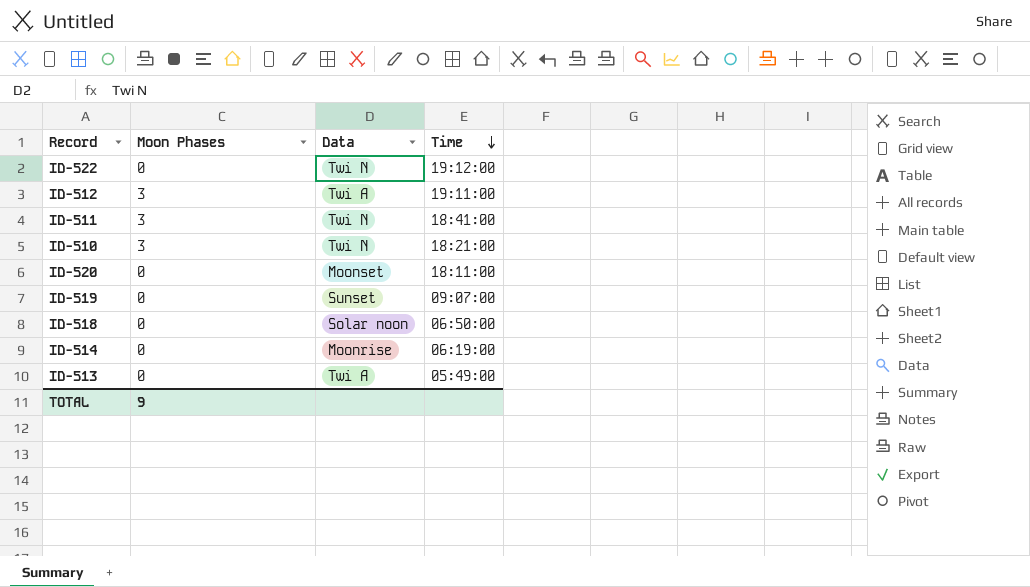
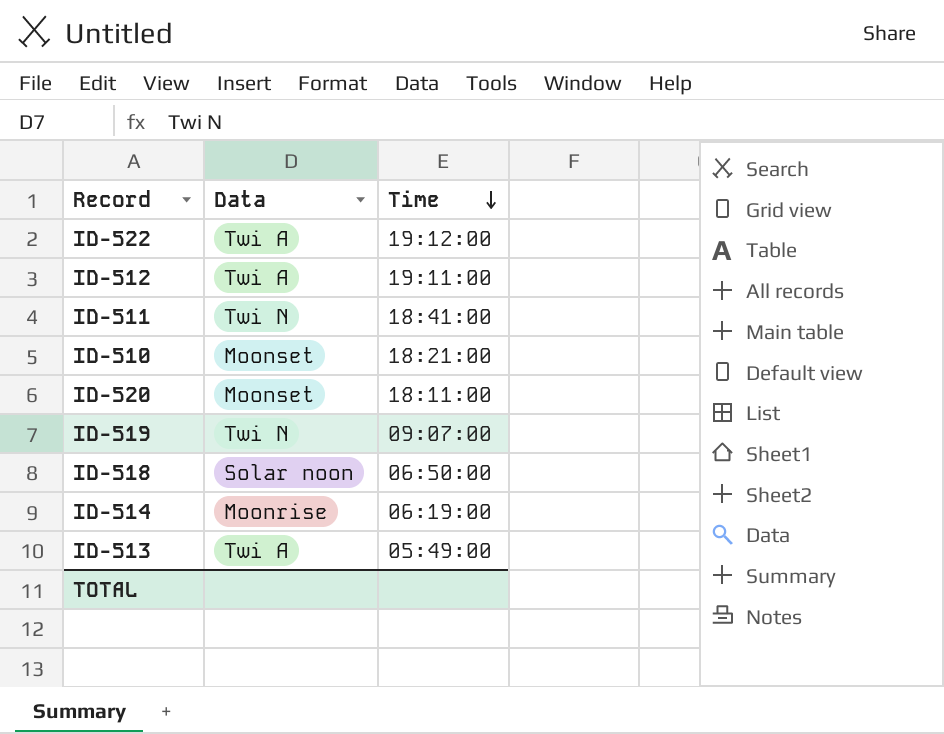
column Moon Phases | position: 2 -> none
ID-522 | Data: Twi N -> Twi A
ID-510 | Data: Twi N -> Moonset
ID-519 | Data: Sunset -> Twi N

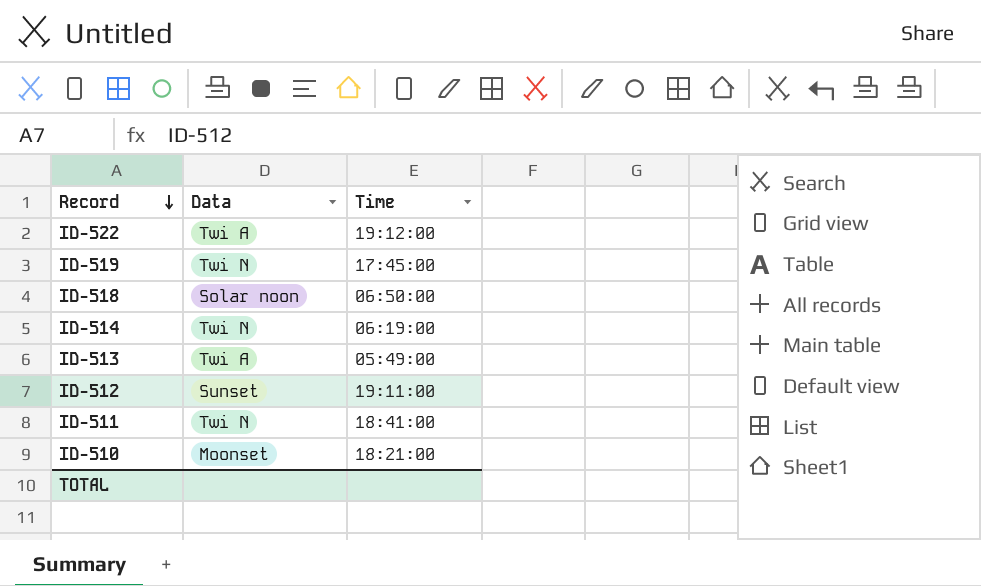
row order: Time descending -> Record descending
row ID-520: Moonset | 18:11:00 -> none
ID-519 | Time: 09:07:00 -> 17:45:00
ID-514 | Data: Moonrise -> Twi N
ID-512 | Data: Twi A -> Sunset

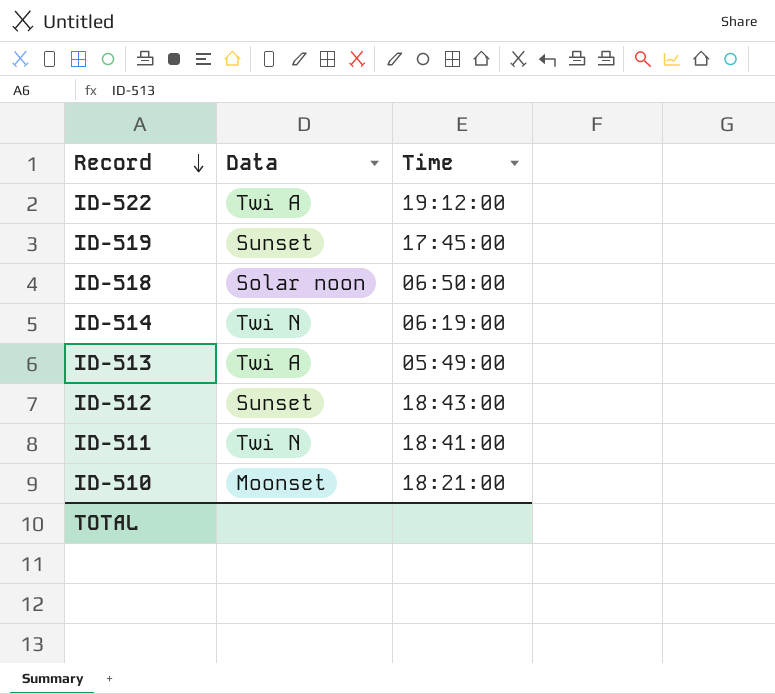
ID-519 | Data: Twi N -> Sunset
ID-512 | Time: 19:11:00 -> 18:43:00

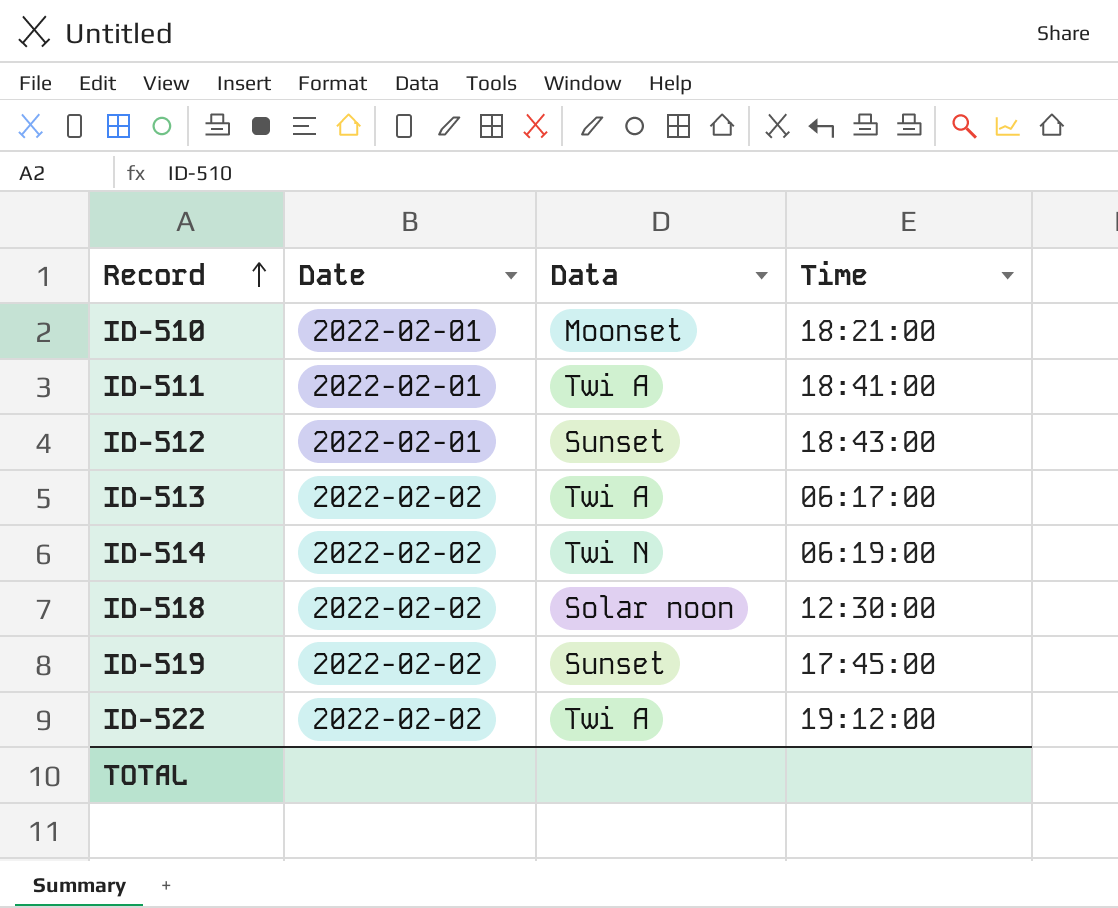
row order: Record descending -> Record ascending
column Date | position: none -> 2
ID-511 | Data: Twi N -> Twi A
ID-513 | Time: 05:49:00 -> 06:17:00
ID-518 | Time: 06:50:00 -> 12:30:00

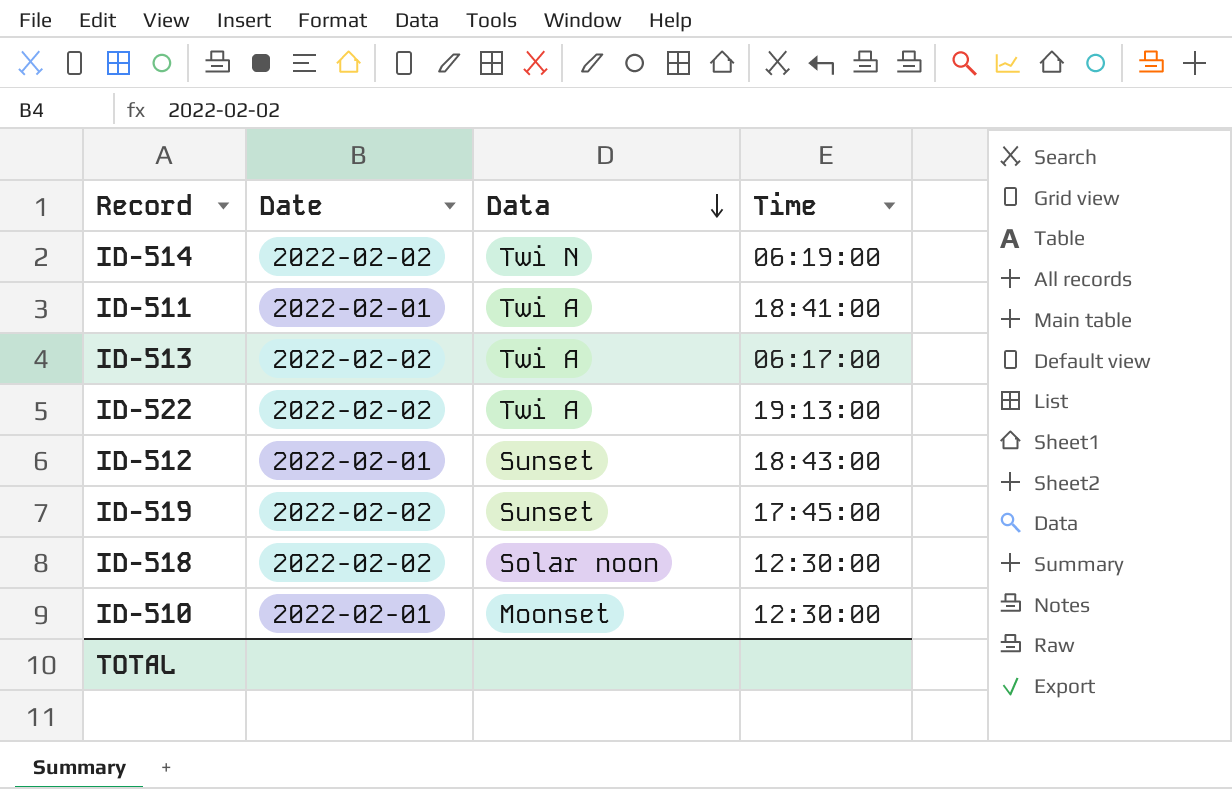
row order: Record ascending -> Data descending
ID-522 | Time: 19:12:00 -> 19:13:00
ID-510 | Time: 18:21:00 -> 12:30:00

